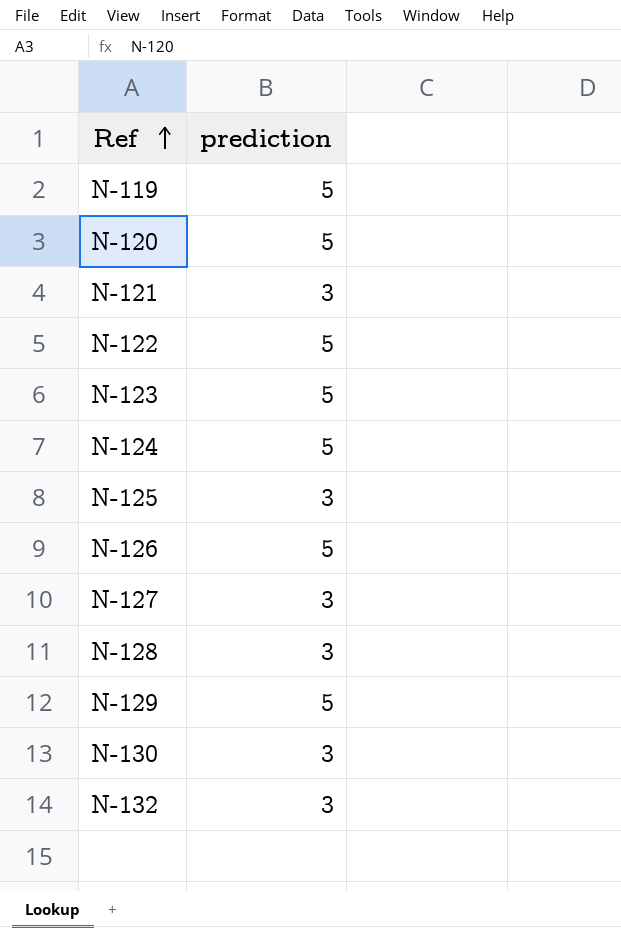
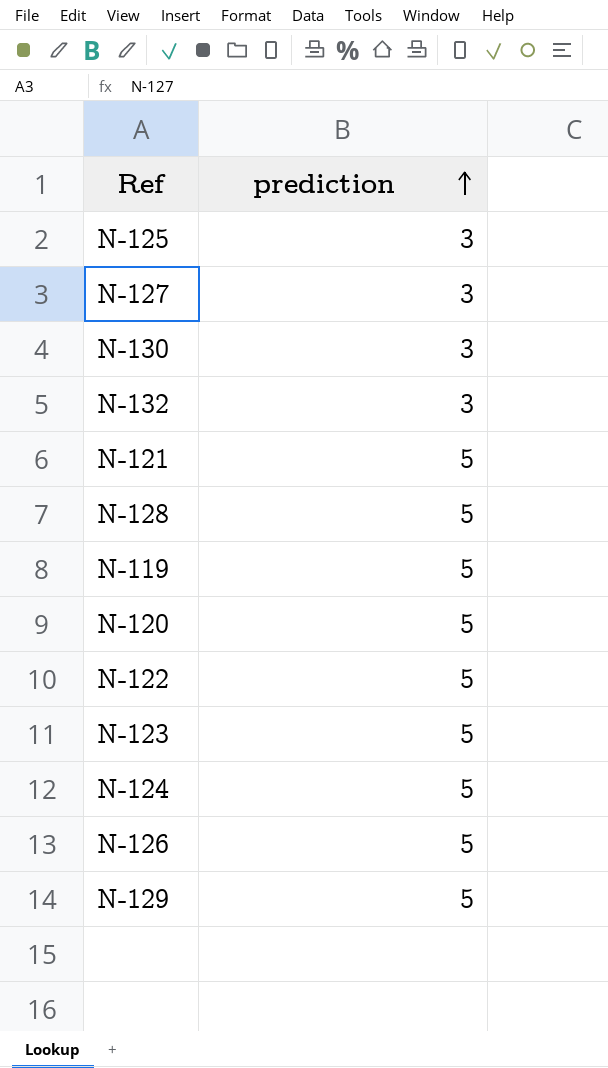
row order: Ref ascending -> prediction ascending
N-121 | prediction: 3 -> 5
N-128 | prediction: 3 -> 5

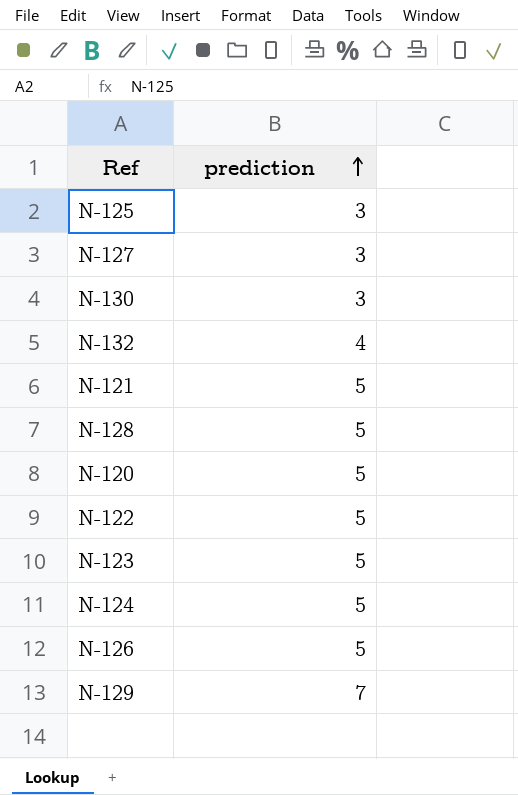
row N-119: 5 -> none
N-132 | prediction: 3 -> 4
N-129 | prediction: 5 -> 7

